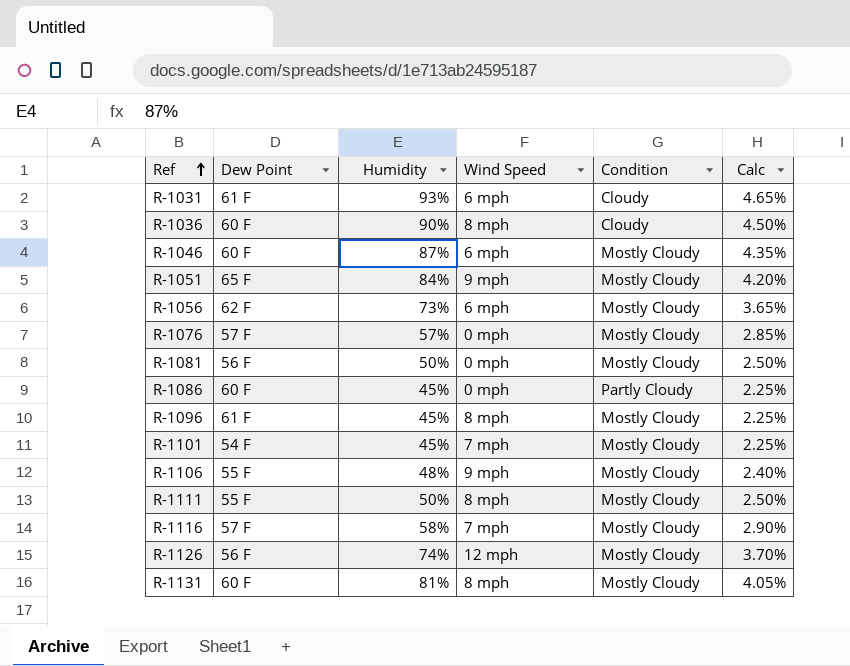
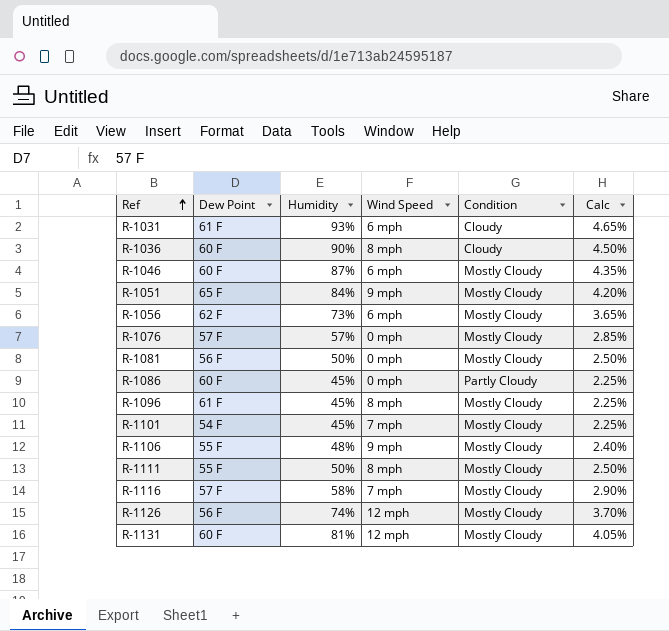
R-1131 | Wind Speed: 8 mph -> 12 mph

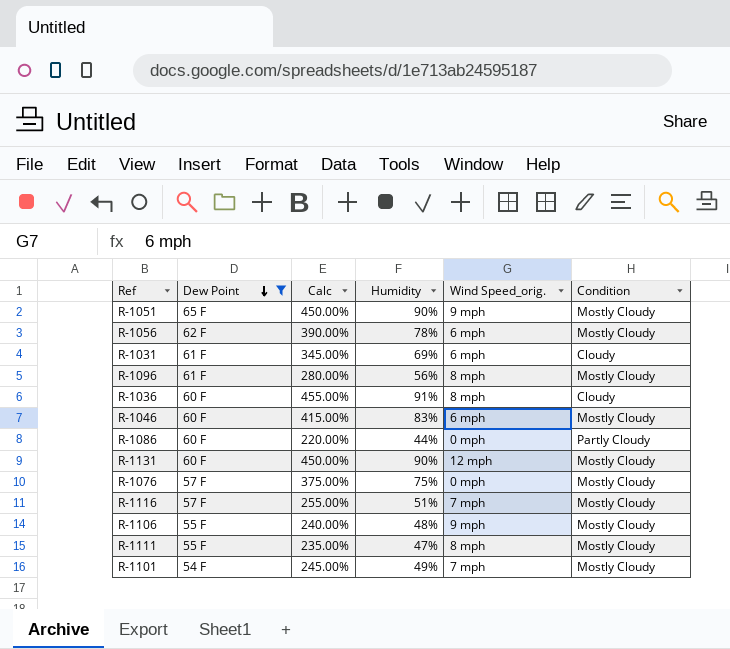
filter: none -> Dew Point != 56 F
row order: Ref ascending -> Dew Point descending
column Calc | formula: [Humidity] * 0.05 -> [Humidity] * 5
column Calc | position: 6 -> 3
column name: Wind Speed -> Wind Speed_orig.
R-1051 | Humidity: 84% -> 90%
R-1056 | Humidity: 73% -> 78%
R-1031 | Humidity: 93% -> 69%
R-1096 | Humidity: 45% -> 56%
R-1036 | Humidity: 90% -> 91%
R-1046 | Humidity: 87% -> 83%
R-1086 | Humidity: 45% -> 44%
R-1131 | Humidity: 81% -> 90%
R-1076 | Humidity: 57% -> 75%
R-1116 | Humidity: 58% -> 51%
R-1111 | Humidity: 50% -> 47%
R-1101 | Humidity: 45% -> 49%

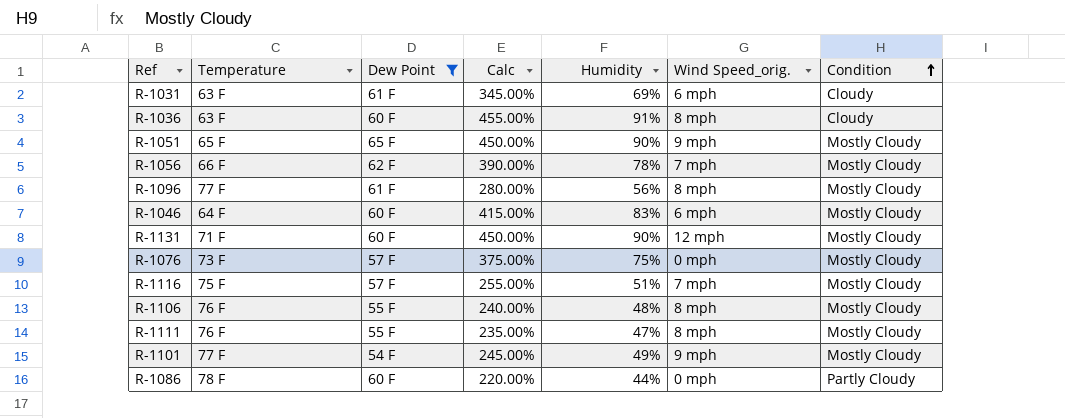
row order: Dew Point descending -> Condition ascending
column Temperature | position: none -> 2
R-1056 | Wind Speed_orig.: 6 mph -> 7 mph
R-1106 | Wind Speed_orig.: 9 mph -> 8 mph
R-1101 | Wind Speed_orig.: 7 mph -> 9 mph

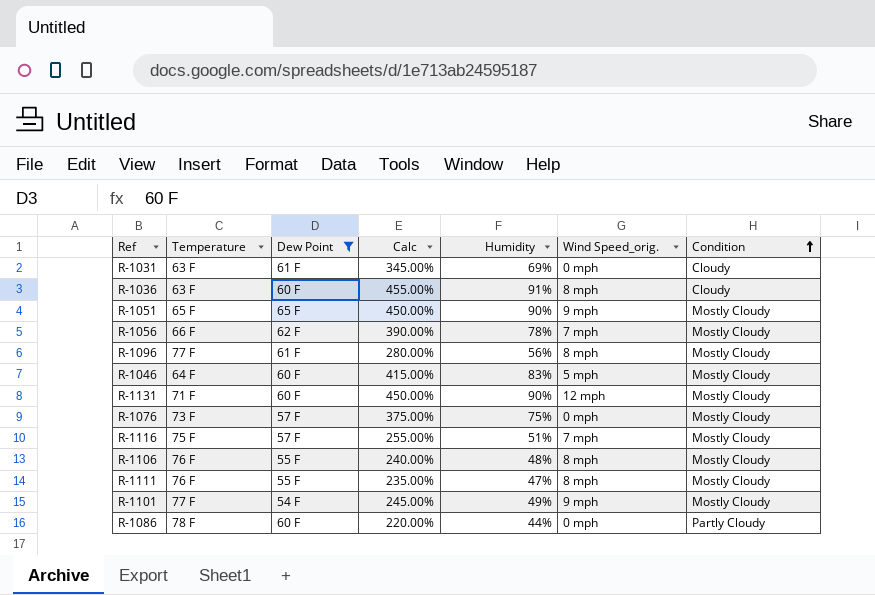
R-1031 | Wind Speed_orig.: 6 mph -> 0 mph
R-1046 | Wind Speed_orig.: 6 mph -> 5 mph

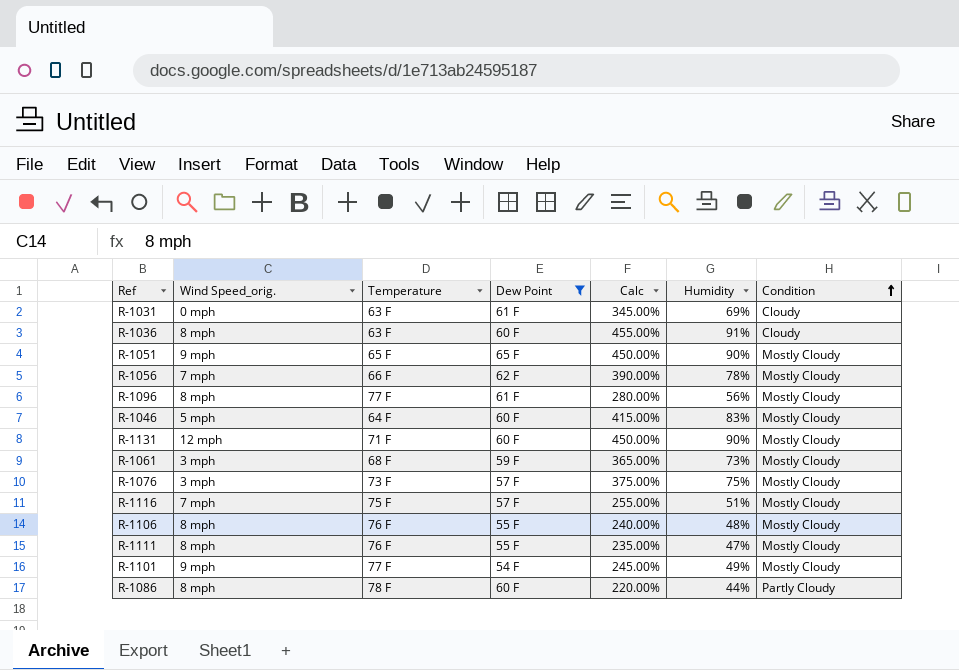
column Wind Speed_orig. | position: 6 -> 2
row R-1061: none -> 3 mph | 68 F | 59 F | 365.00% | 73% | Mostly Cloudy
R-1076 | Wind Speed_orig.: 0 mph -> 3 mph
R-1086 | Wind Speed_orig.: 0 mph -> 8 mph

